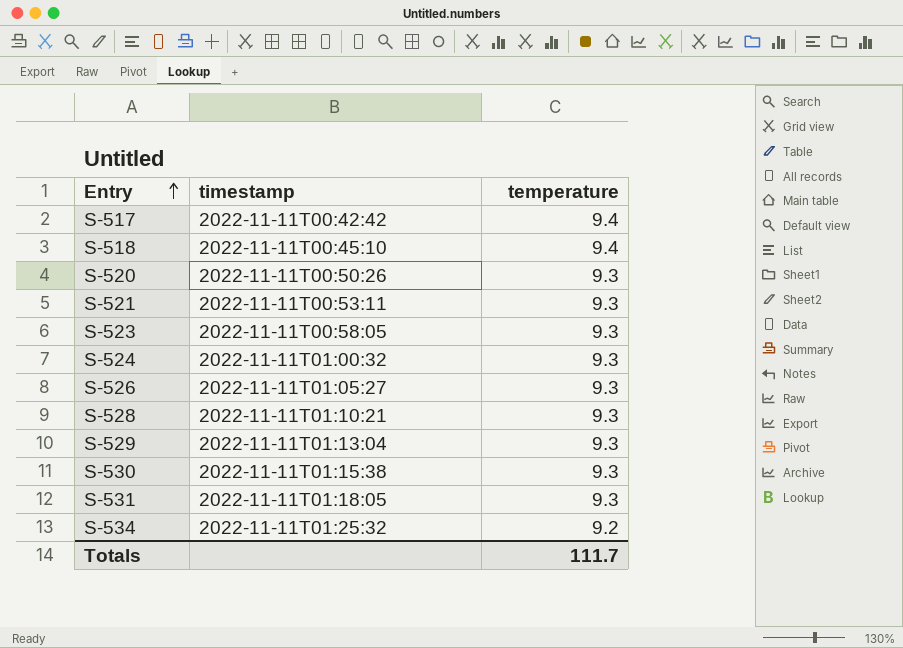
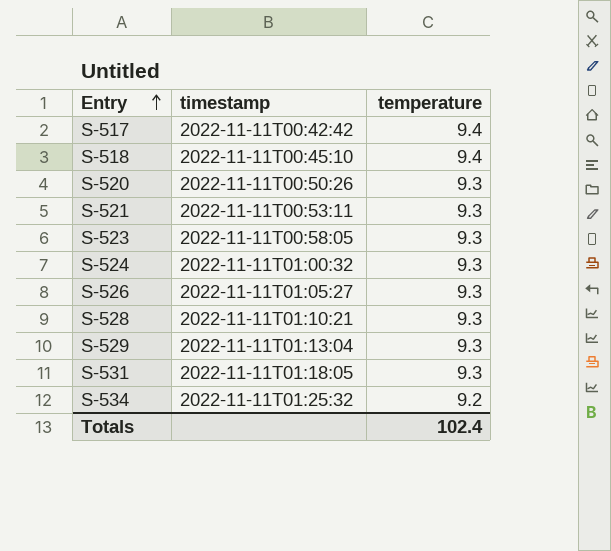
row S-530: 2022-11-11T01:15:38 | 9.3 -> none
Totals | temperature: 111.7 -> 102.4

